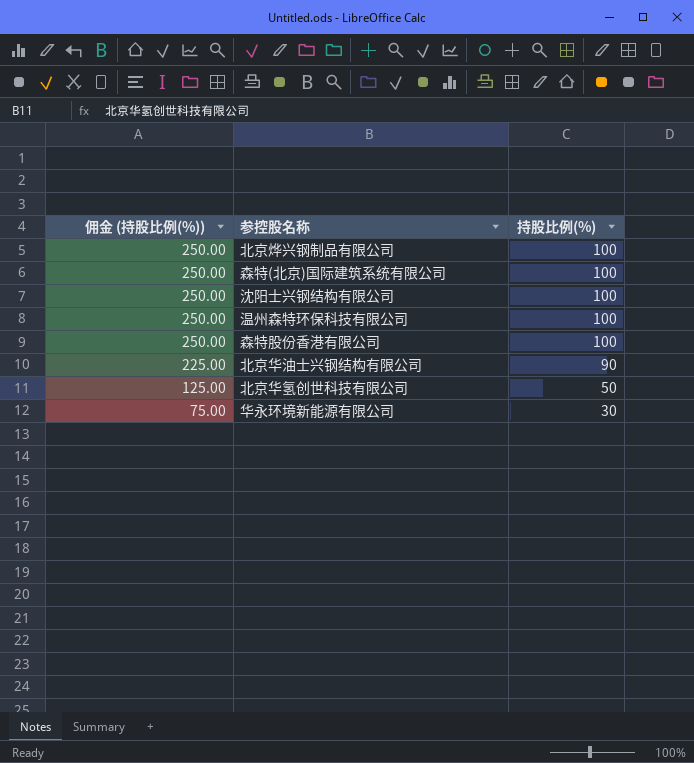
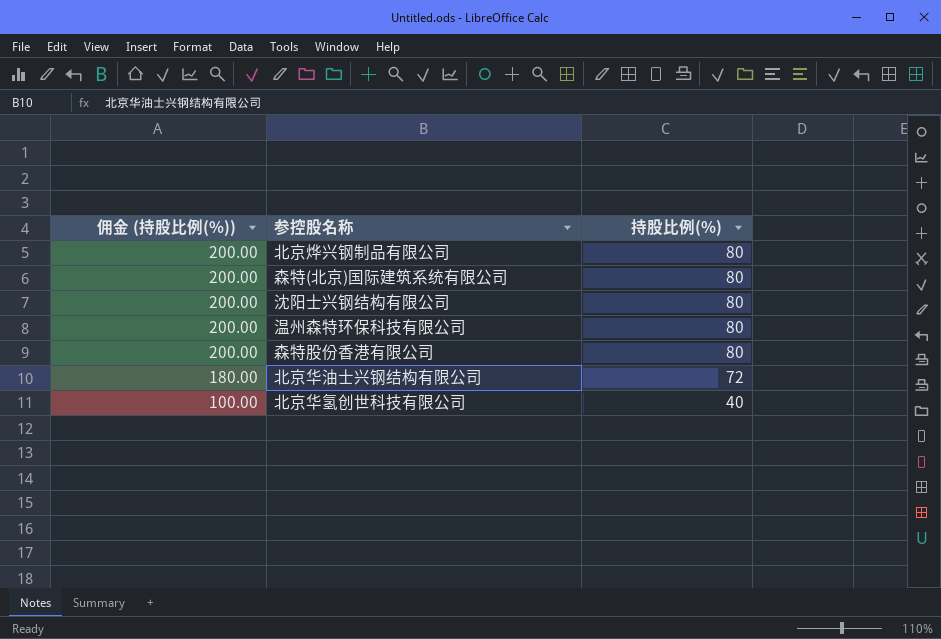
row 华永环境新能源有限公司: 75.00 | 30 -> none
北京烨兴钢制品有限公司 | 佣金 (持股比例(%)): 250.00 -> 200.00
北京烨兴钢制品有限公司 | 持股比例(%): 100 -> 80
森特(北京)国际建筑系统有限公司 | 佣金 (持股比例(%)): 250.00 -> 200.00
森特(北京)国际建筑系统有限公司 | 持股比例(%): 100 -> 80
沈阳士兴钢结构有限公司 | 佣金 (持股比例(%)): 250.00 -> 200.00
沈阳士兴钢结构有限公司 | 持股比例(%): 100 -> 80
温州森特环保科技有限公司 | 佣金 (持股比例(%)): 250.00 -> 200.00
温州森特环保科技有限公司 | 持股比例(%): 100 -> 80
森特股份香港有限公司 | 佣金 (持股比例(%)): 250.00 -> 200.00
森特股份香港有限公司 | 持股比例(%): 100 -> 80
北京华油士兴钢结构有限公司 | 佣金 (持股比例(%)): 225.00 -> 180.00
北京华油士兴钢结构有限公司 | 持股比例(%): 90 -> 72
北京华氢创世科技有限公司 | 佣金 (持股比例(%)): 125.00 -> 100.00
北京华氢创世科技有限公司 | 持股比例(%): 50 -> 40

